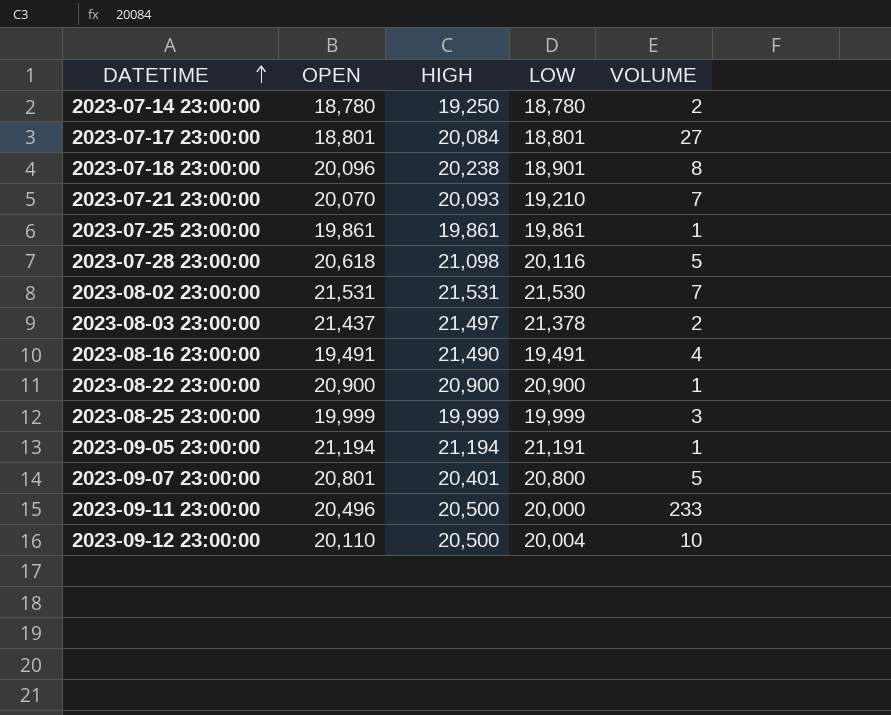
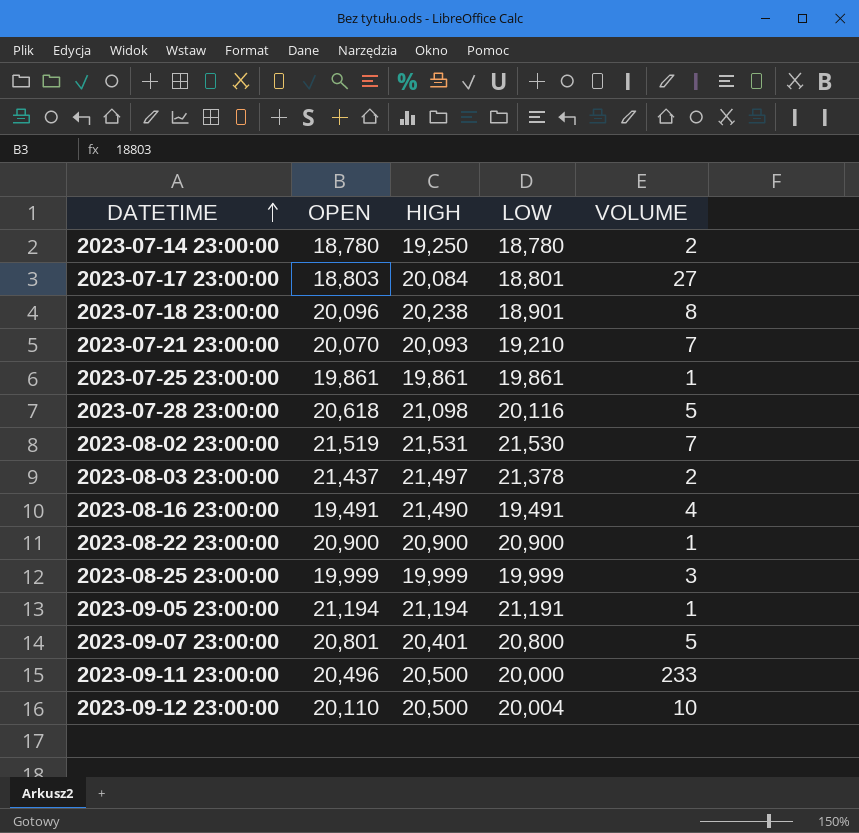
2023-07-17 23:00:00 | OPEN: 18,801 -> 18,803
2023-08-02 23:00:00 | OPEN: 21,531 -> 21,519

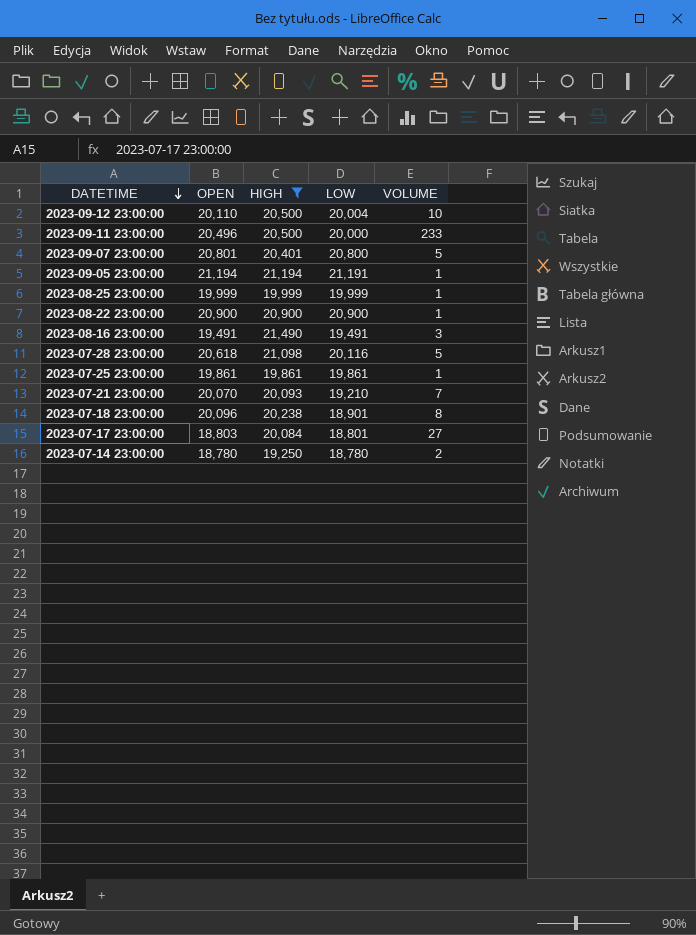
filter: none -> HIGH <= 21,490
row order: DATETIME ascending -> DATETIME descending
2023-08-25 23:00:00 | VOLUME: 3 -> 1
2023-08-16 23:00:00 | VOLUME: 4 -> 3

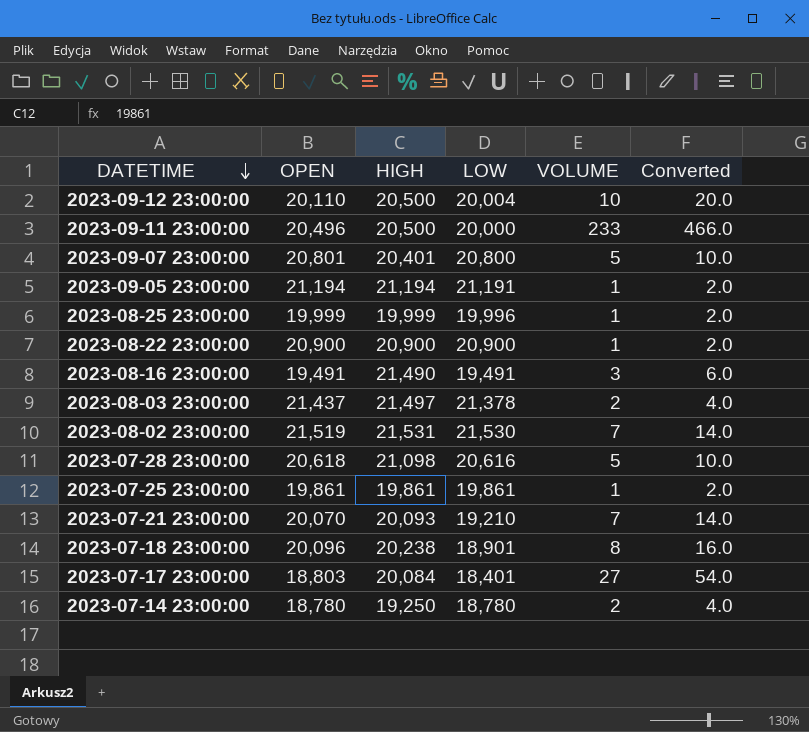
filter: HIGH <= 21,490 -> none
column Converted | formula: none -> [VOLUME] * 2
2023-08-25 23:00:00 | LOW: 19,999 -> 19,996
2023-07-28 23:00:00 | LOW: 20,116 -> 20,616
2023-07-17 23:00:00 | LOW: 18,801 -> 18,401

